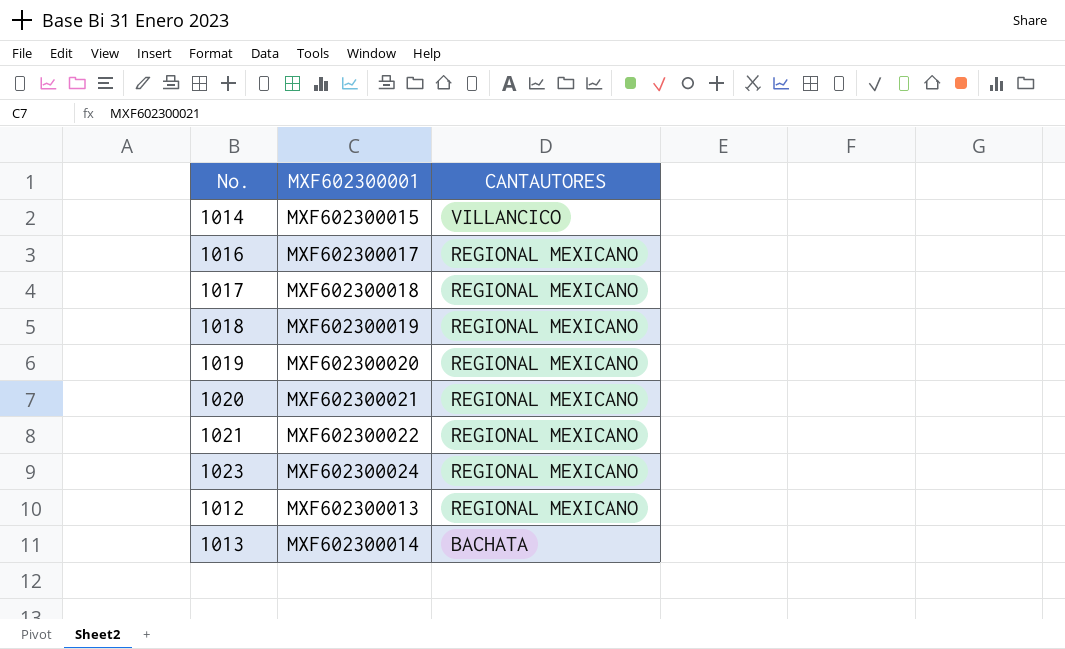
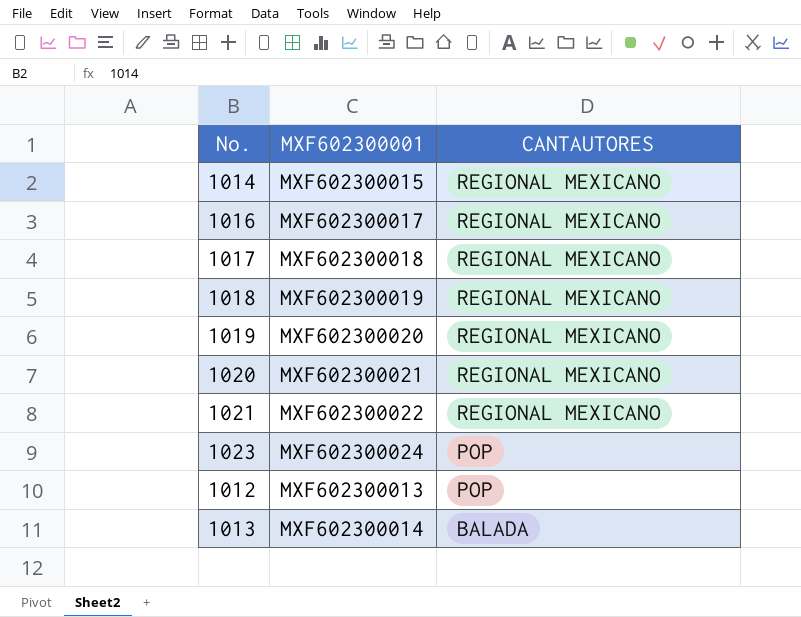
1014 | CANTAUTORES: VILLANCICO -> REGIONAL MEXICANO
1023 | CANTAUTORES: REGIONAL MEXICANO -> POP
1012 | CANTAUTORES: REGIONAL MEXICANO -> POP
1013 | CANTAUTORES: BACHATA -> BALADA

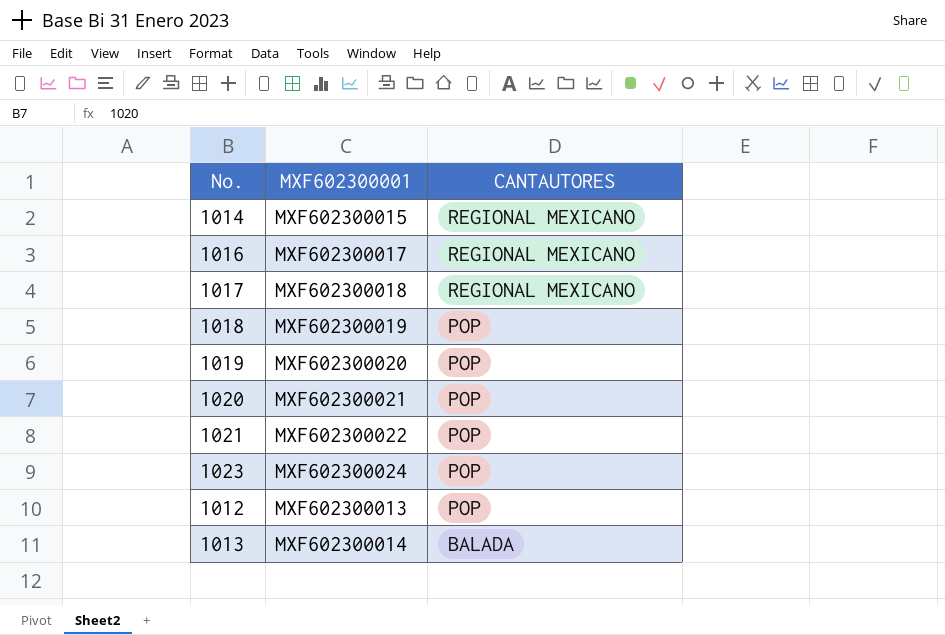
1018 | CANTAUTORES: REGIONAL MEXICANO -> POP
1019 | CANTAUTORES: REGIONAL MEXICANO -> POP
1020 | CANTAUTORES: REGIONAL MEXICANO -> POP
1021 | CANTAUTORES: REGIONAL MEXICANO -> POP

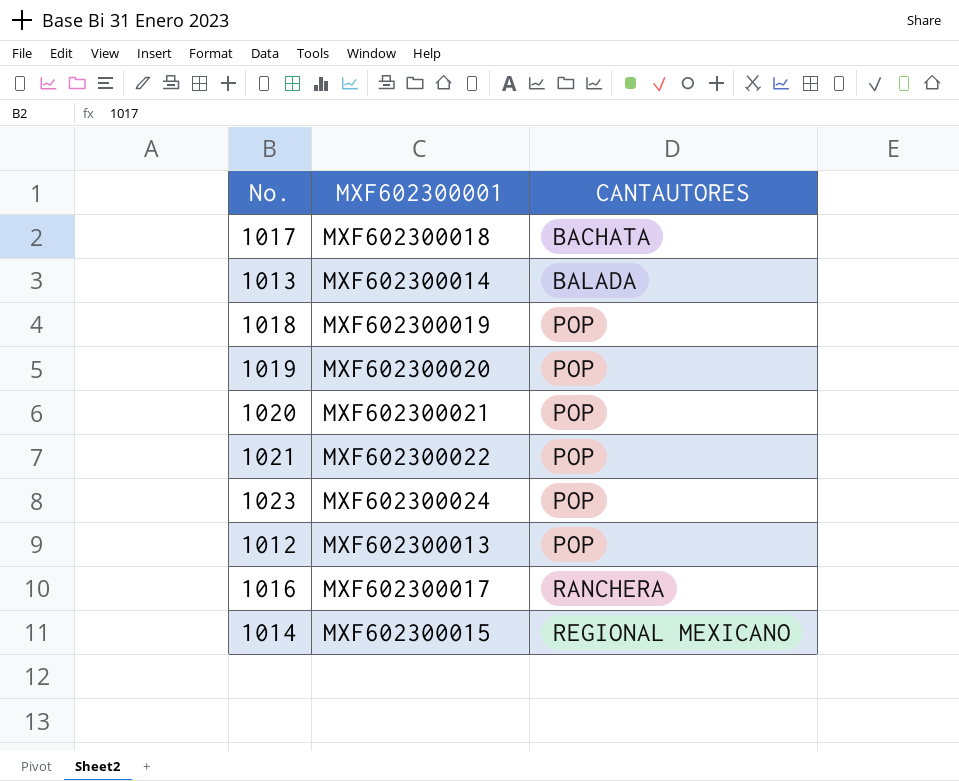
row order: CANTAUTORES descending -> CANTAUTORES ascending
1017 | CANTAUTORES: REGIONAL MEXICANO -> BACHATA
1016 | CANTAUTORES: REGIONAL MEXICANO -> RANCHERA

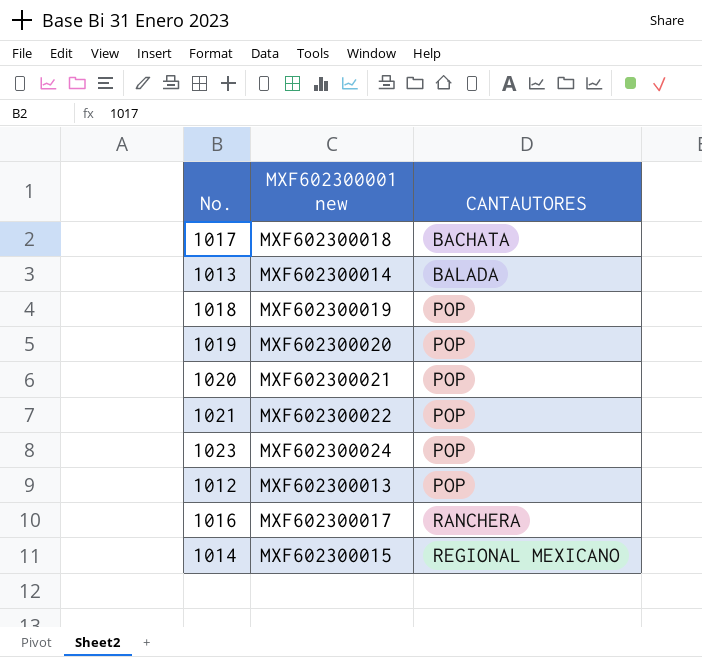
column name: MXF602300001 -> MXF602300001 new

